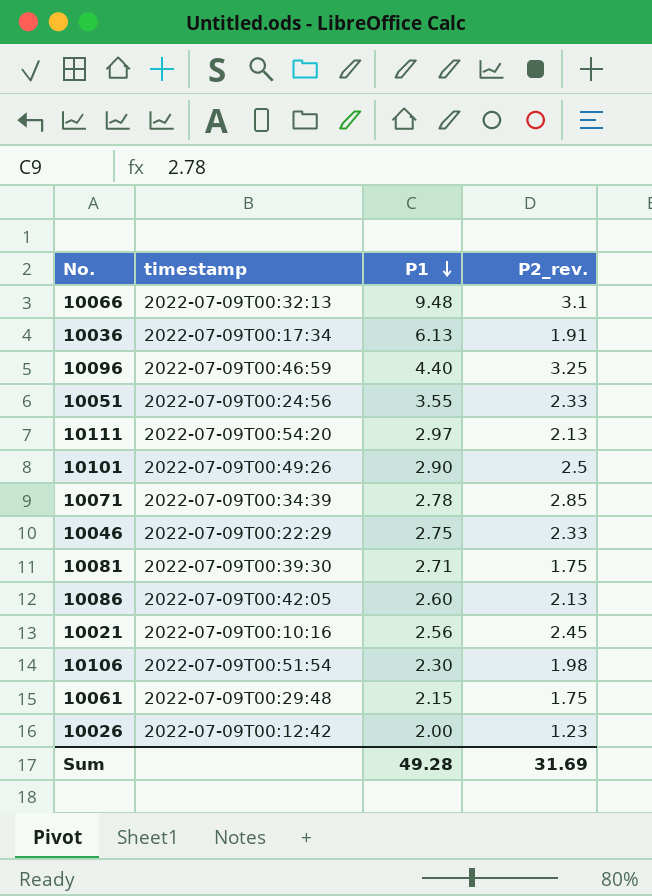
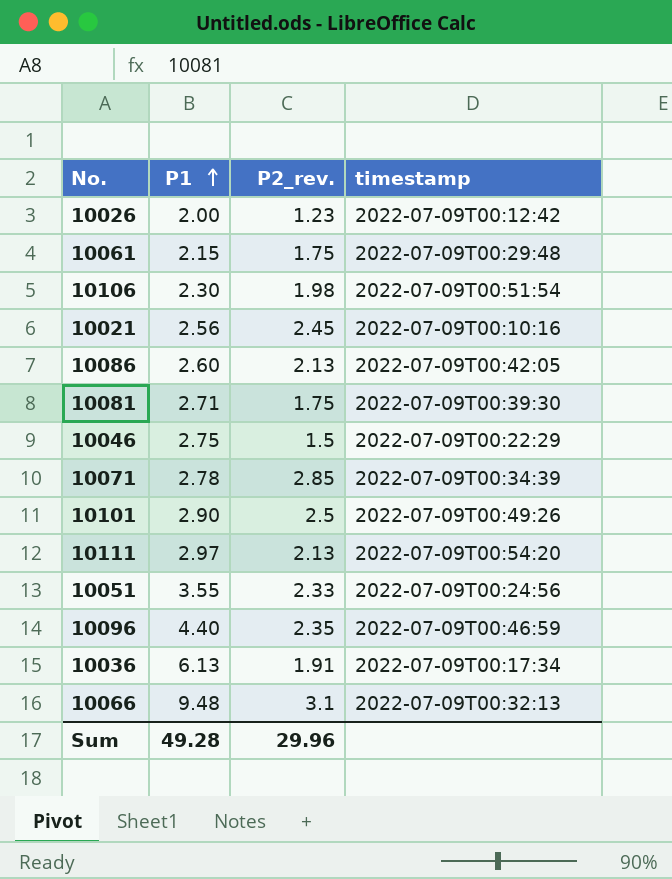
row order: P1 descending -> P1 ascending
column timestamp | position: 2 -> 4
10046 | P2_rev.: 2.33 -> 1.5
10096 | P2_rev.: 3.25 -> 2.35
Sum | P2_rev.: 31.69 -> 29.96

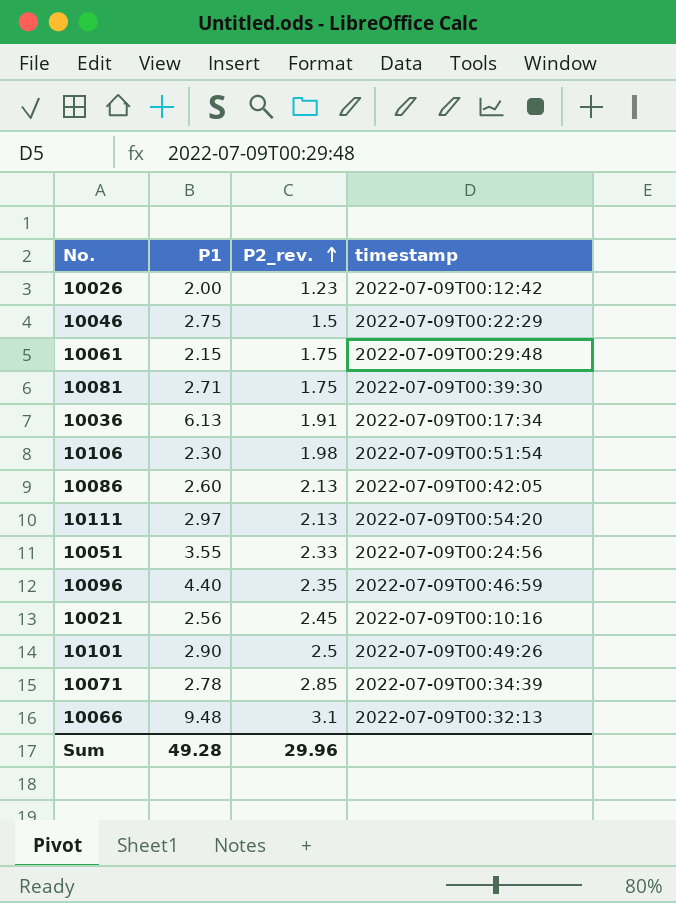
row order: P1 ascending -> P2_rev. ascending

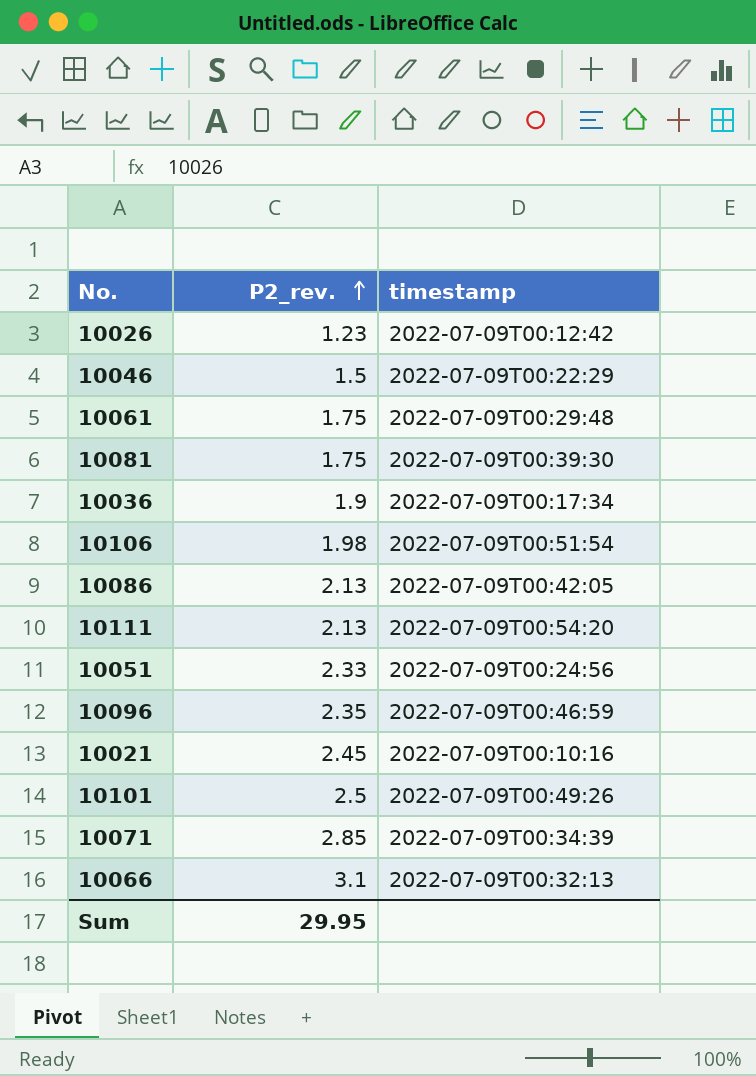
column P1 | position: 2 -> none
10036 | P2_rev.: 1.91 -> 1.9
Sum | P2_rev.: 29.96 -> 29.95

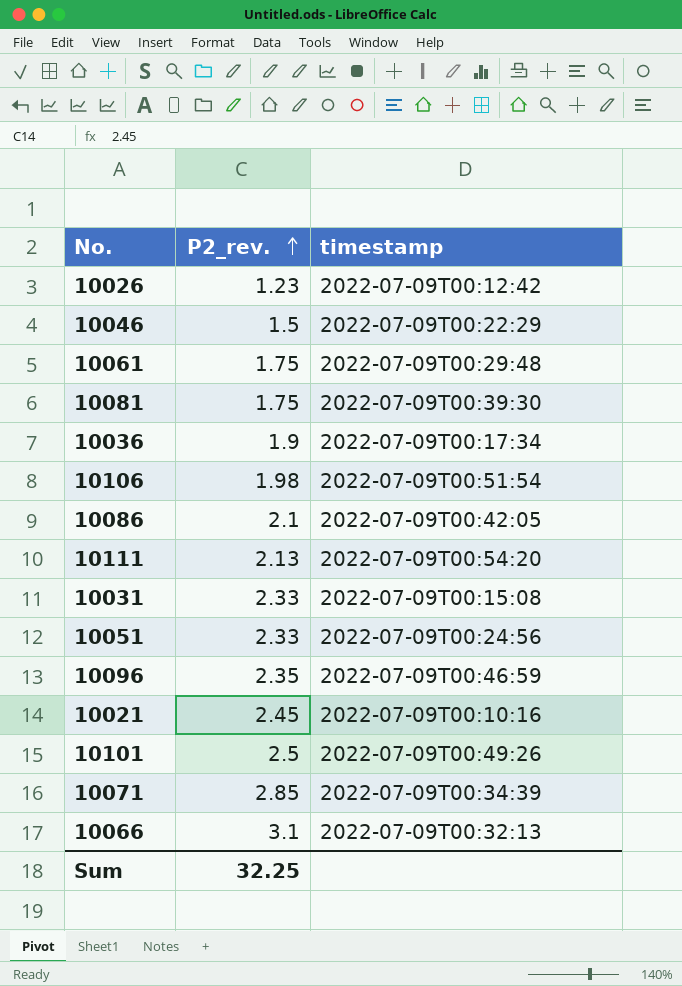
10086 | P2_rev.: 2.13 -> 2.1
row 10031: none -> 2.33 | 2022-07-09T00:15:08
Sum | P2_rev.: 29.95 -> 32.25

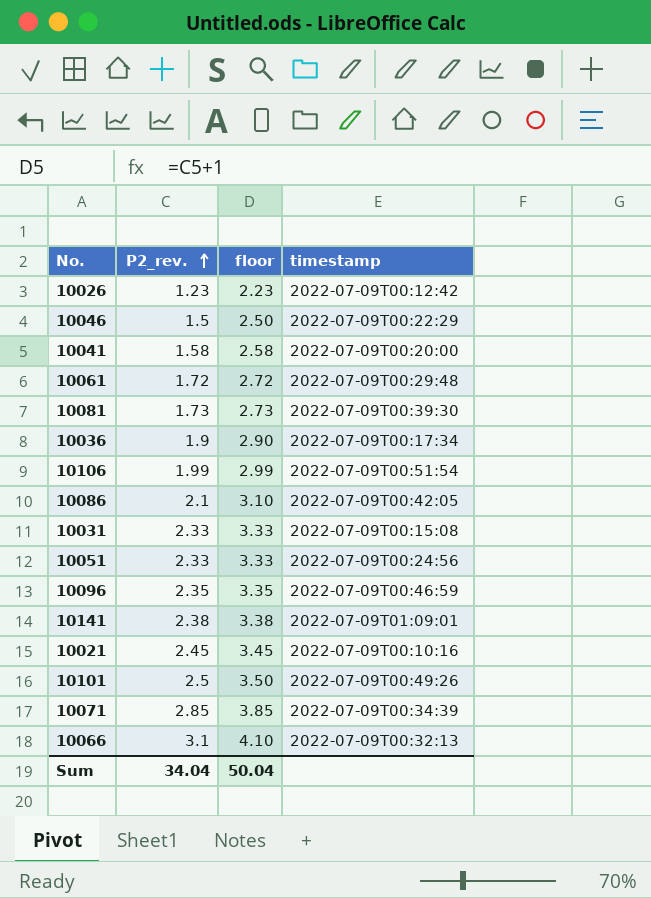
column floor | formula: none -> [P2_rev.] + 1
row 10111: 2.13 | 2022-07-09T00:54:20 -> none
row 10041: none -> 1.58 | 2.58 | 2022-07-09T00:20:00
10061 | P2_rev.: 1.75 -> 1.72
10081 | P2_rev.: 1.75 -> 1.73
10106 | P2_rev.: 1.98 -> 1.99
row 10141: none -> 2.38 | 3.38 | 2022-07-09T01:09:01
Sum | P2_rev.: 32.25 -> 34.04

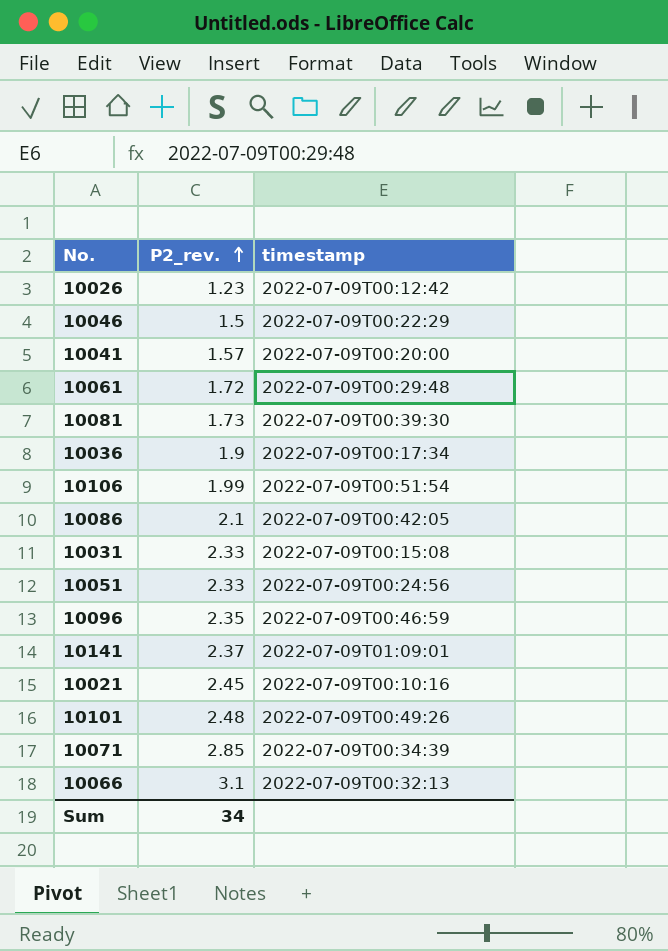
column floor | formula: [P2_rev.] + 1 -> none
10041 | P2_rev.: 1.58 -> 1.57
10141 | P2_rev.: 2.38 -> 2.37
10101 | P2_rev.: 2.5 -> 2.48
Sum | P2_rev.: 34.04 -> 34

